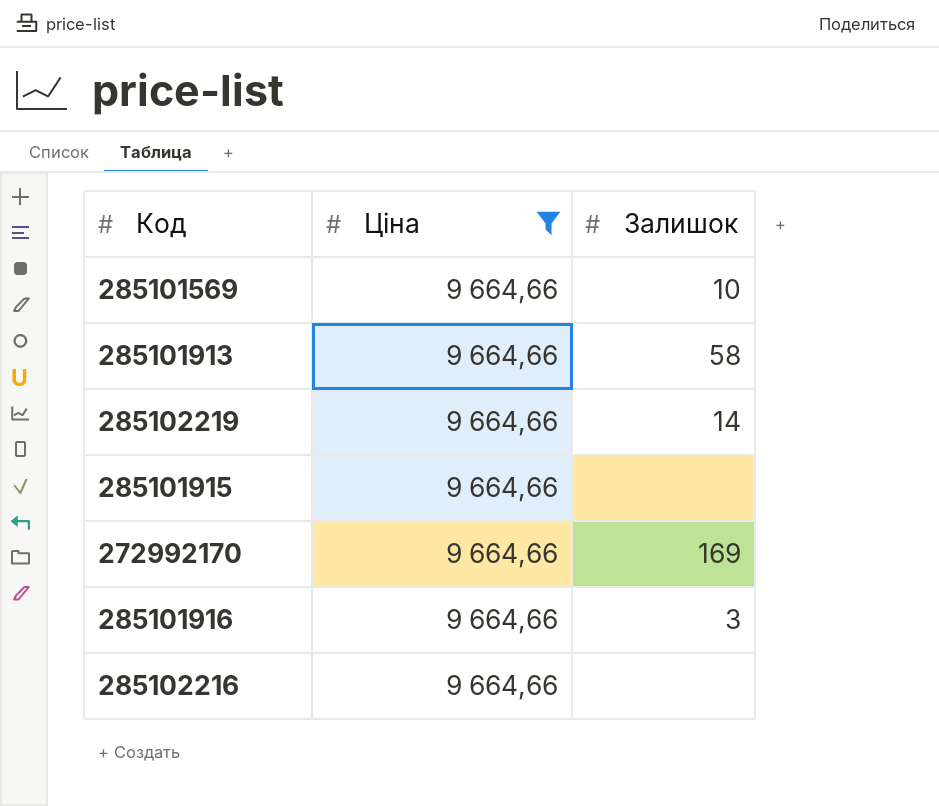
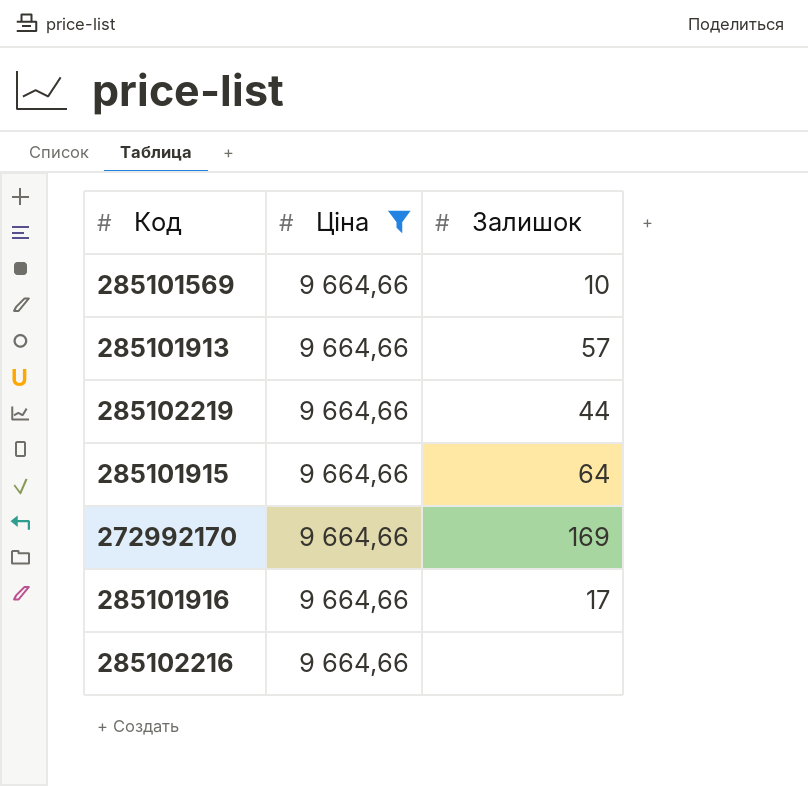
285101913 | Залишок: 58 -> 57
285102219 | Залишок: 14 -> 44
285101915 | Залишок: none -> 64
285101916 | Залишок: 3 -> 17

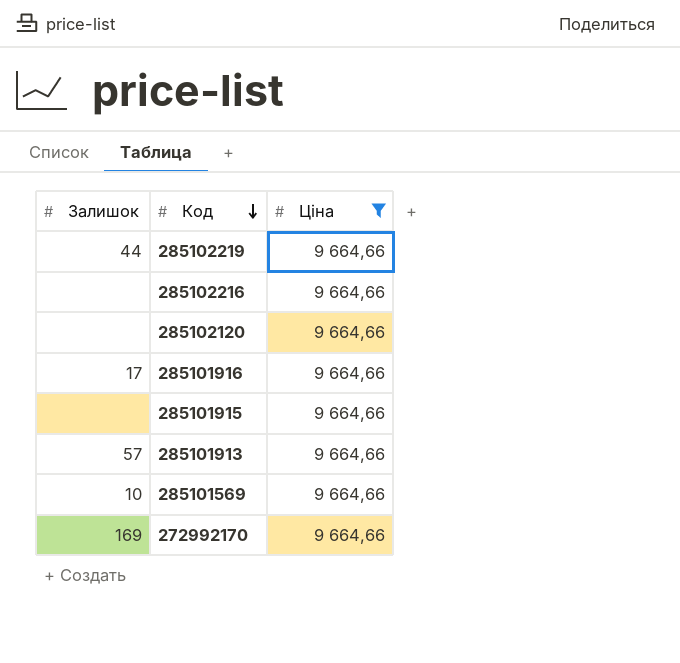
row order: none -> Код descending
column Залишок | position: 3 -> 1
row 285102120: none -> none | 9 664,66
285101915 | Залишок: 64 -> none

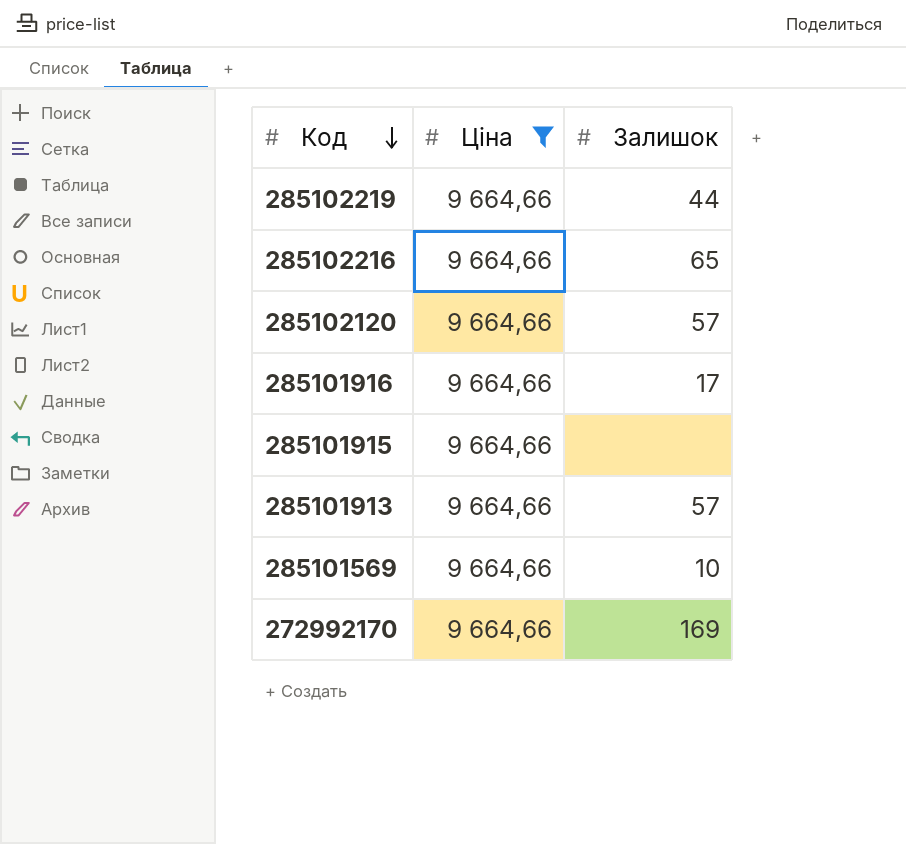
column Залишок | position: 1 -> 3
285102216 | Залишок: none -> 65
285102120 | Залишок: none -> 57

